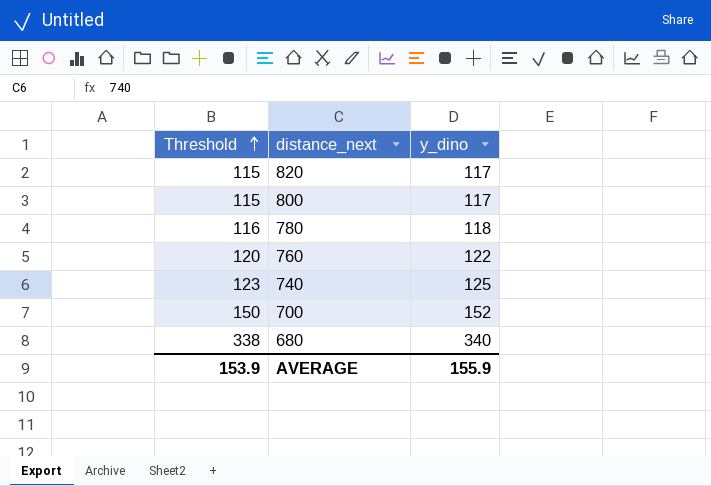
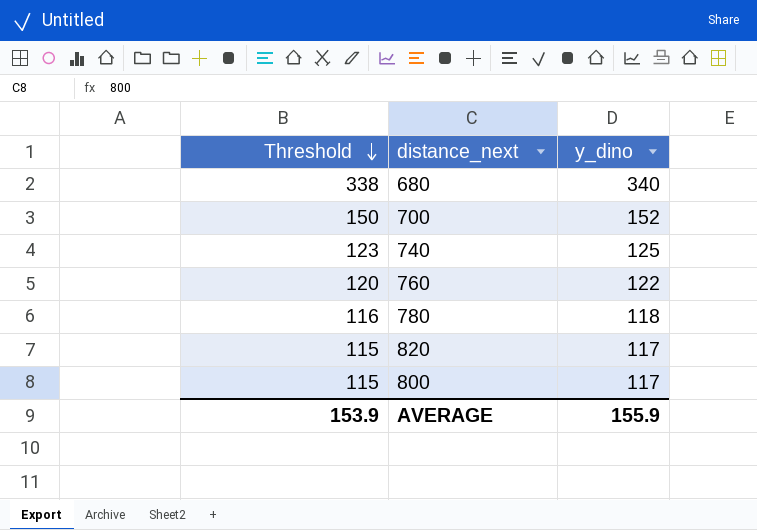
row order: Threshold ascending -> Threshold descending

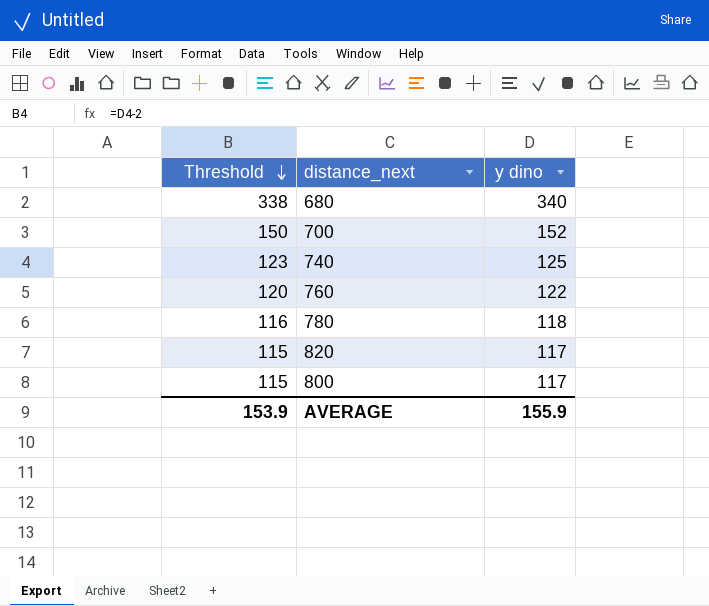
column name: y_dino -> y dino

